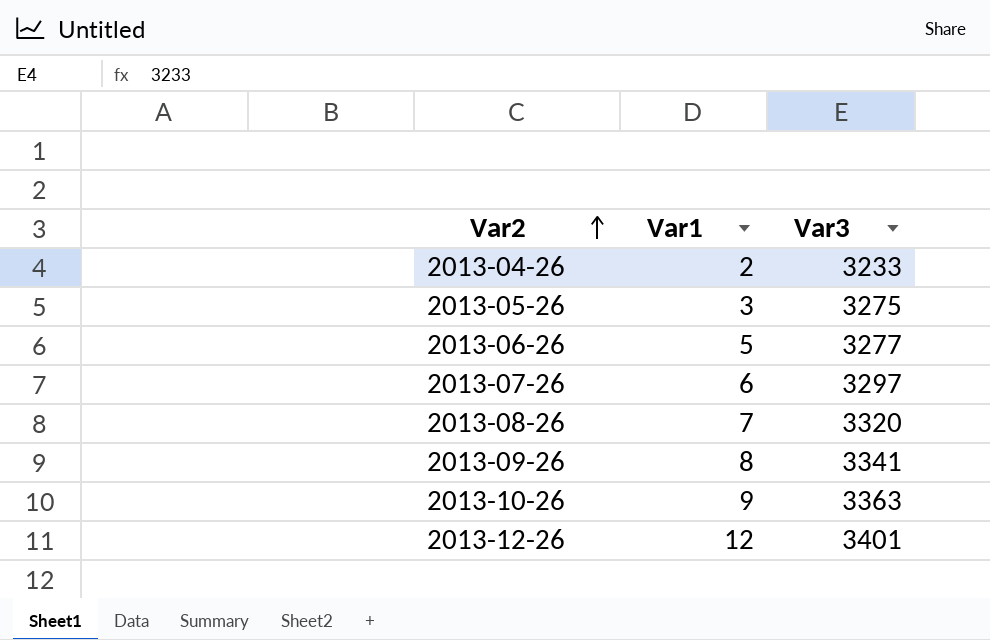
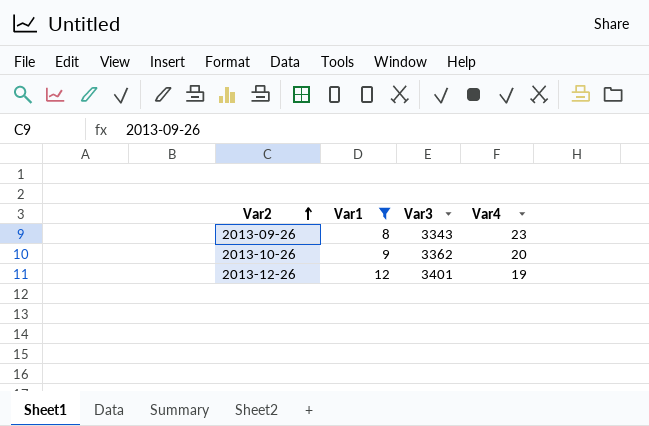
filter: none -> Var1 >= 8
column Var4 | position: none -> 4
2013-09-26 | Var3: 3341 -> 3343
2013-10-26 | Var3: 3363 -> 3362

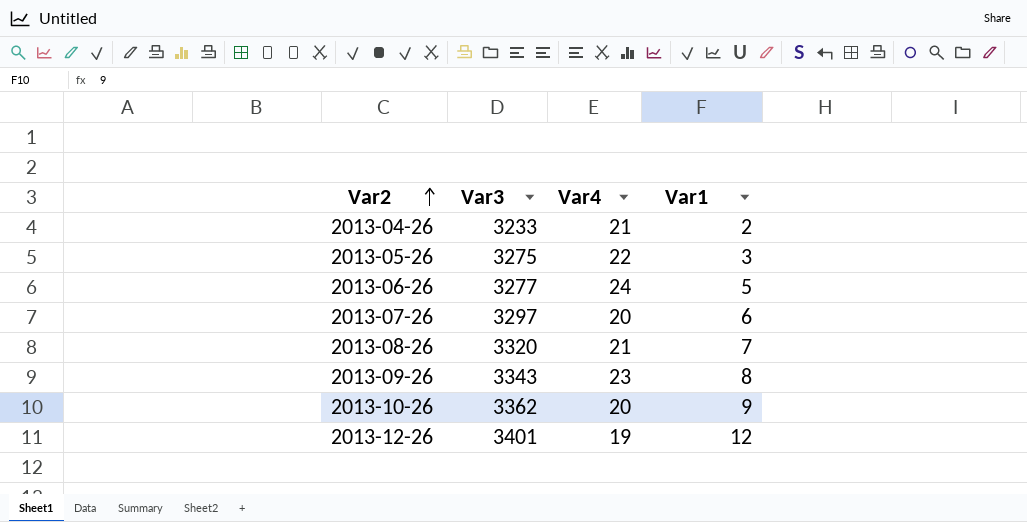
filter: Var1 >= 8 -> none
column Var1 | position: 2 -> 4

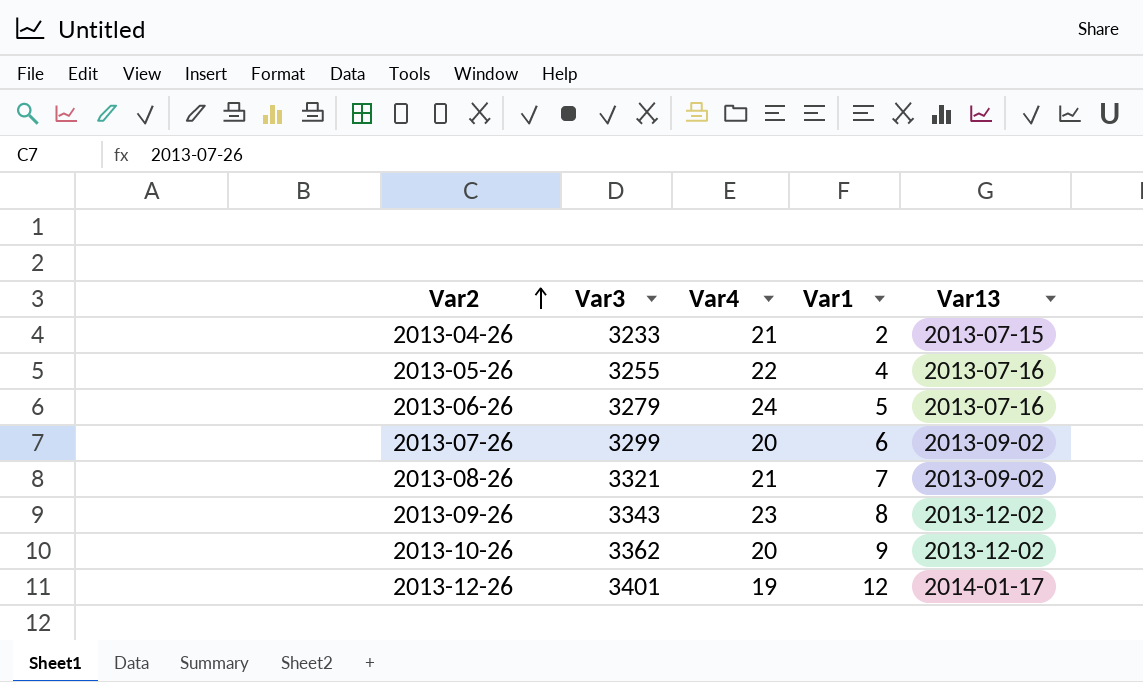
column Var13 | position: none -> 5
2013-05-26 | Var3: 3275 -> 3255
2013-05-26 | Var1: 3 -> 4
2013-06-26 | Var3: 3277 -> 3279
2013-07-26 | Var3: 3297 -> 3299
2013-08-26 | Var3: 3320 -> 3321

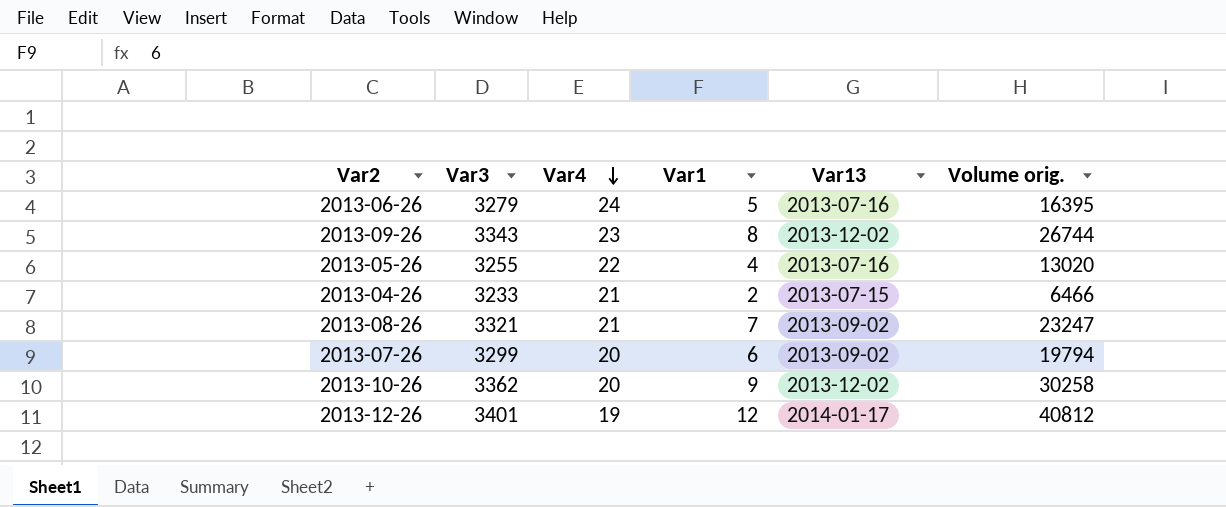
row order: Var2 ascending -> Var4 descending
column Volume orig. | formula: none -> [Var3] * [Var1]

